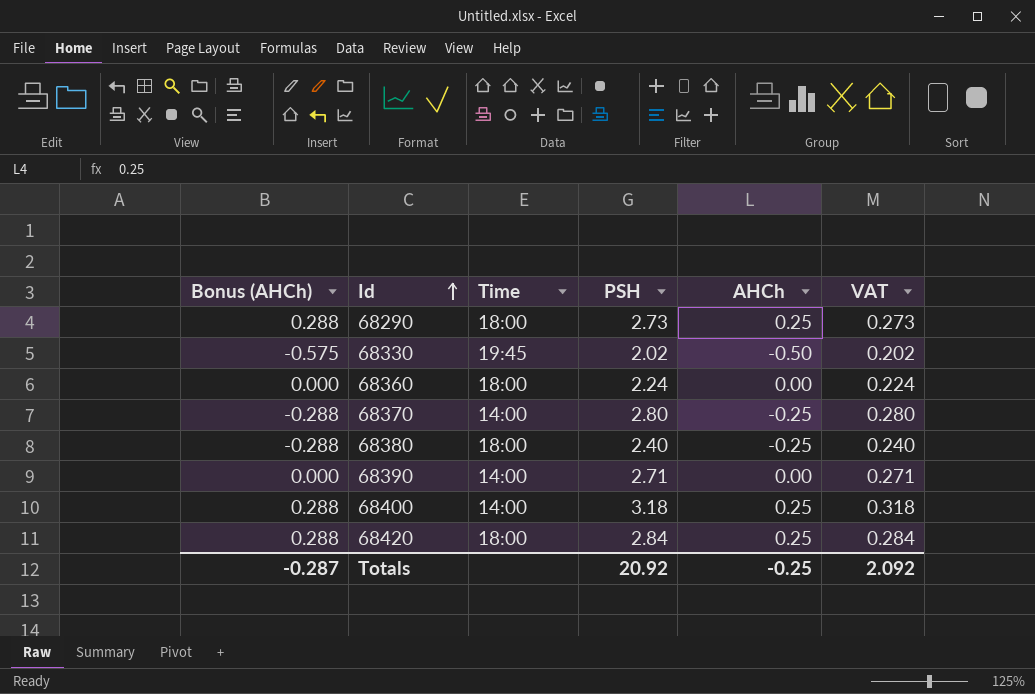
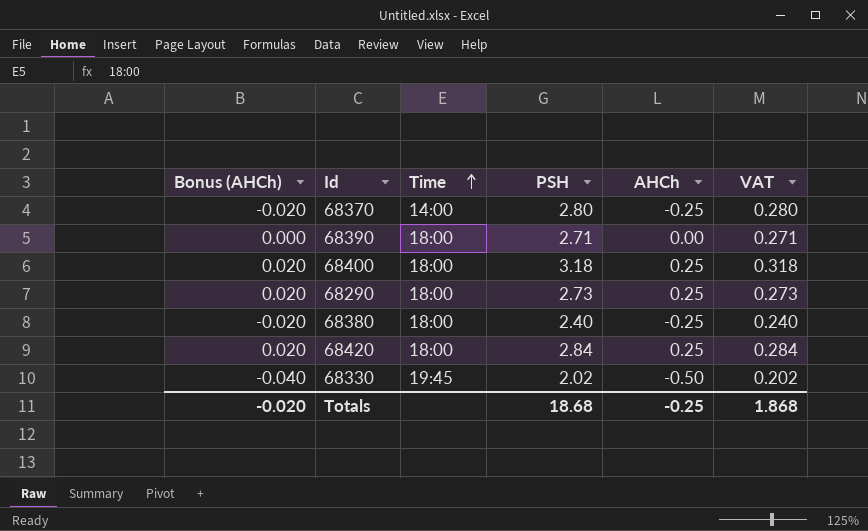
row order: Id ascending -> Time ascending
column Bonus (AHCh) | formula: [AHCh] * 1.15 -> [AHCh] * 0.08
row 68360: 0.000 | 18:00 | 2.24 | 0.00 | 0.224 -> none
68390 | Time: 14:00 -> 18:00
68400 | Time: 14:00 -> 18:00
Totals | Bonus (AHCh): -0.287 -> -0.020
Totals | PSH: 20.92 -> 18.68
Totals | VAT: 2.092 -> 1.868

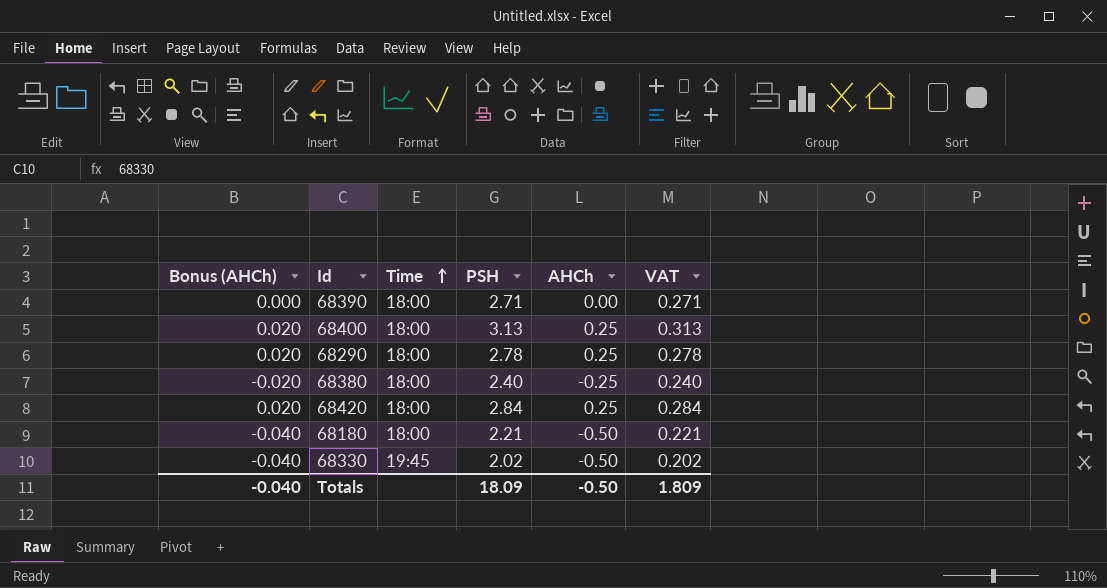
row 68370: -0.020 | 14:00 | 2.80 | -0.25 | 0.280 -> none
68400 | PSH: 3.18 -> 3.13
68400 | VAT: 0.318 -> 0.313
68290 | PSH: 2.73 -> 2.78
68290 | VAT: 0.273 -> 0.278
row 68180: none -> -0.040 | 18:00 | 2.21 | -0.50 | 0.221
Totals | Bonus (AHCh): -0.020 -> -0.040
Totals | PSH: 18.68 -> 18.09
Totals | AHCh: -0.25 -> -0.50
Totals | VAT: 1.868 -> 1.809

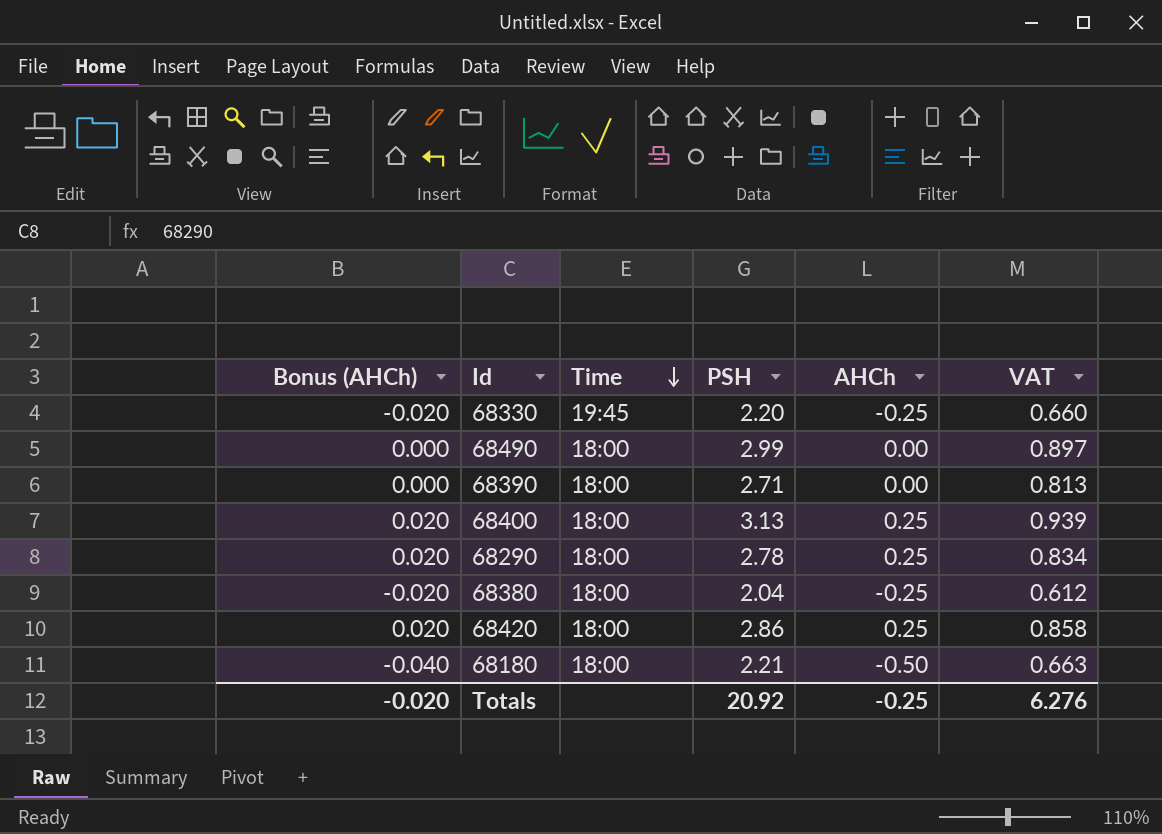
row order: Time ascending -> Time descending
column VAT | formula: [PSH] * 0.1 -> [PSH] * 0.3
68330 | Bonus (AHCh): -0.040 -> -0.020
68330 | PSH: 2.02 -> 2.20
68330 | AHCh: -0.50 -> -0.25
row 68490: none -> 0.000 | 18:00 | 2.99 | 0.00 | 0.897
68380 | PSH: 2.40 -> 2.04
68420 | PSH: 2.84 -> 2.86
Totals | Bonus (AHCh): -0.040 -> -0.020
Totals | PSH: 18.09 -> 20.92
Totals | AHCh: -0.50 -> -0.25
Totals | VAT: 1.809 -> 6.276

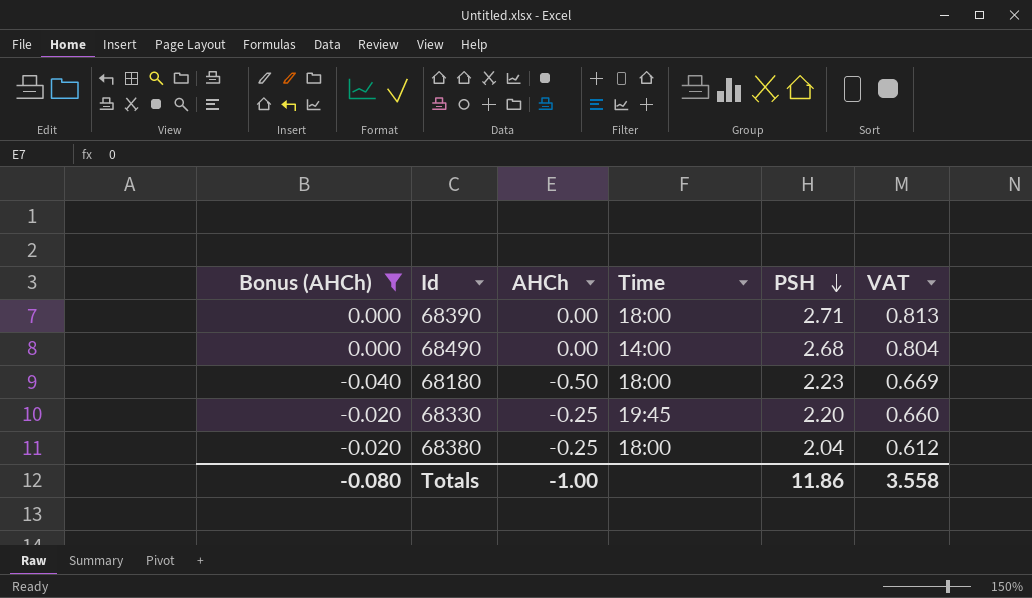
filter: none -> Bonus (AHCh) != 0.020
row order: Time descending -> PSH descending
column AHCh | position: 5 -> 3
68490 | Time: 18:00 -> 14:00
68490 | PSH: 2.99 -> 2.68
68490 | VAT: 0.897 -> 0.804
68180 | PSH: 2.21 -> 2.23
68180 | VAT: 0.663 -> 0.669
Totals | Bonus (AHCh): -0.020 -> -0.080
Totals | AHCh: -0.25 -> -1.00
Totals | PSH: 20.92 -> 11.86
Totals | VAT: 6.276 -> 3.558

